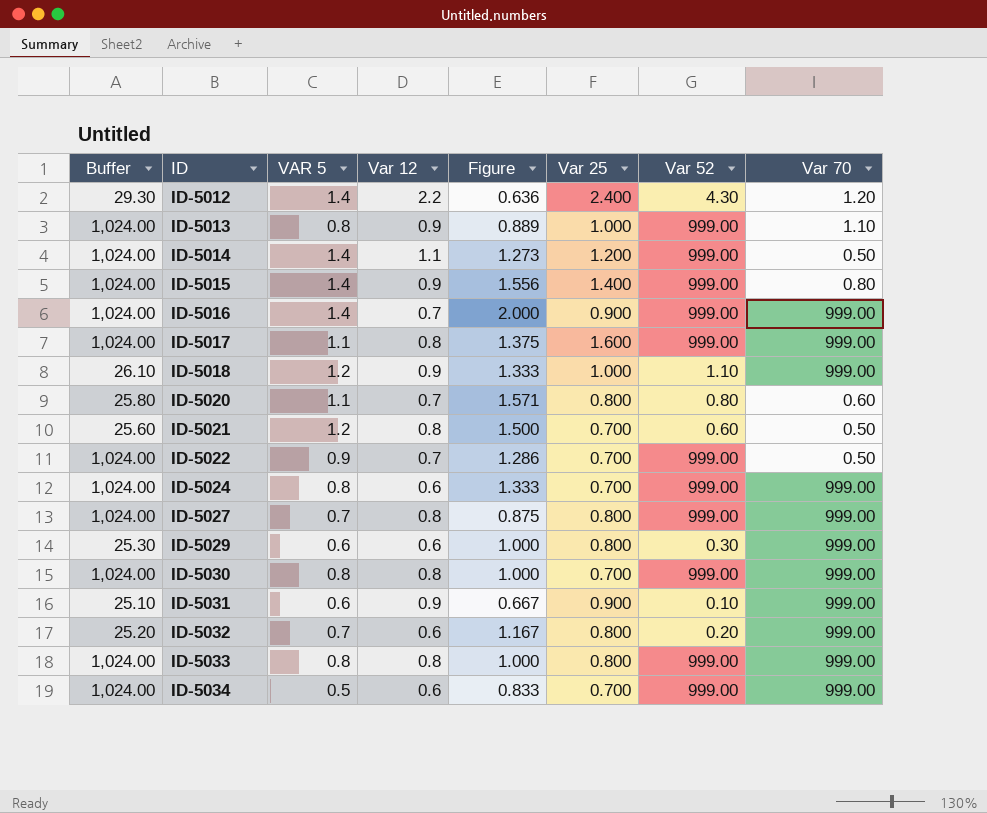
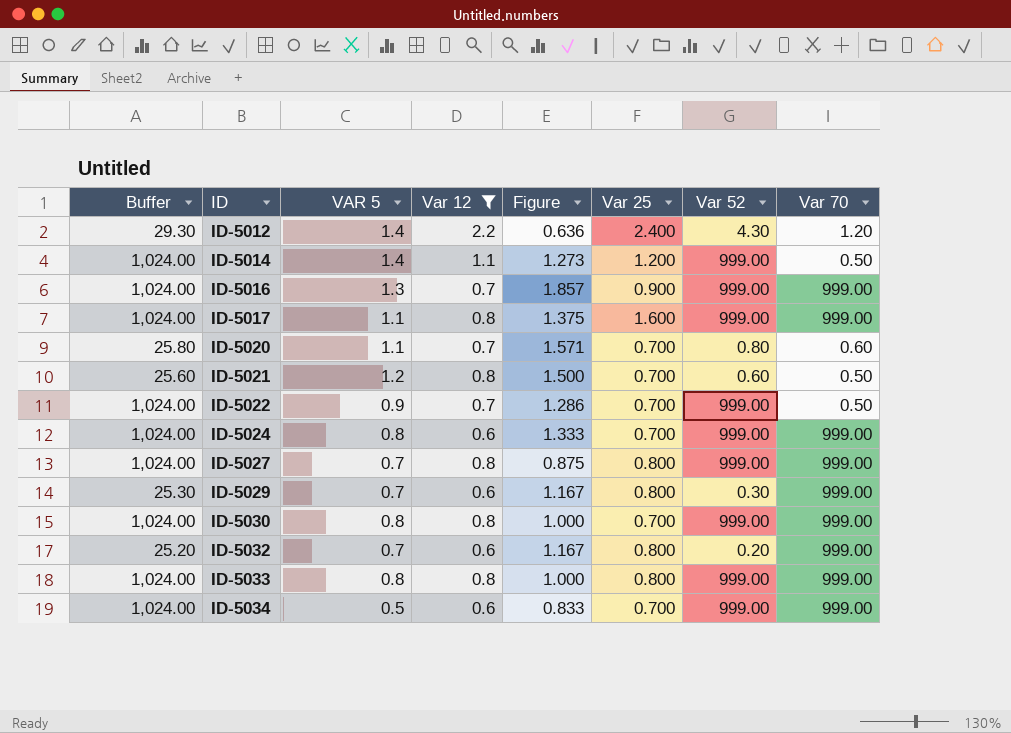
filter: none -> Var 12 != 0.9
ID-5016 | VAR 5: 1.4 -> 1.3
ID-5016 | Figure: 2.000 -> 1.857
ID-5020 | Var 25: 0.800 -> 0.700
ID-5029 | VAR 5: 0.6 -> 0.7
ID-5029 | Figure: 1.000 -> 1.167

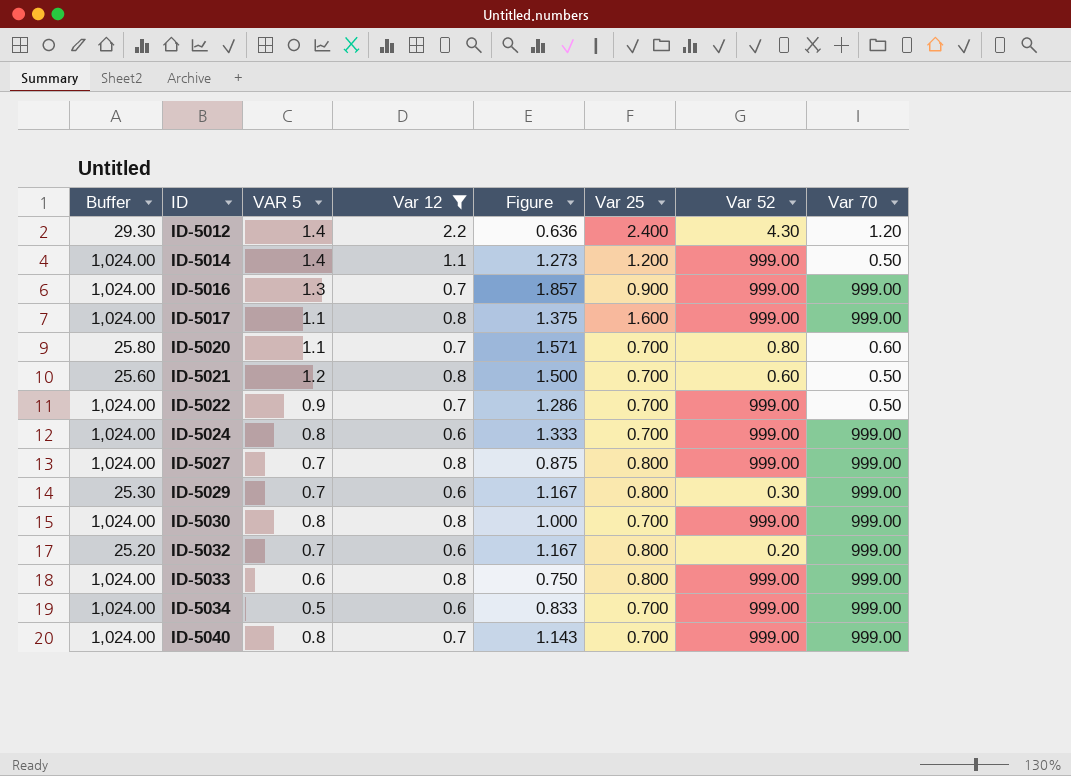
ID-5033 | VAR 5: 0.8 -> 0.6
ID-5033 | Figure: 1.000 -> 0.750
row ID-5040: none -> 1,024.00 | 0.8 | 0.7 | 1.143 | 0.700 | 999.00 | 999.00

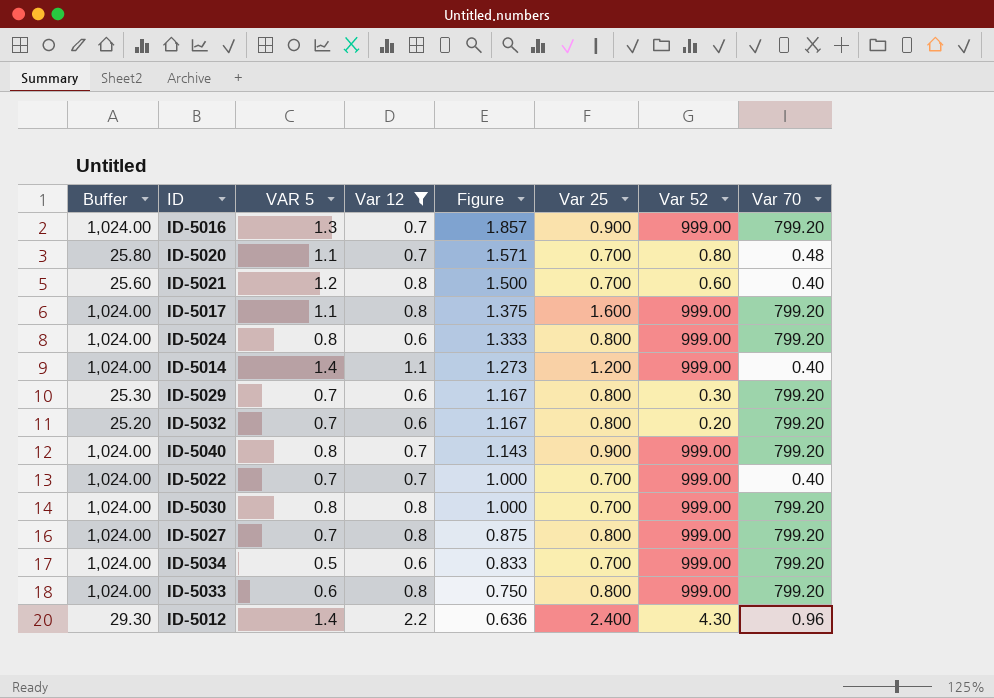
row order: ID ascending -> Figure descending
ID-5016 | Var 70: 999.00 -> 799.20
ID-5020 | Var 70: 0.60 -> 0.48
ID-5021 | Var 70: 0.50 -> 0.40
ID-5017 | Var 70: 999.00 -> 799.20
ID-5024 | Var 25: 0.700 -> 0.800
ID-5024 | Var 70: 999.00 -> 799.20
ID-5014 | Var 70: 0.50 -> 0.40
ID-5029 | Var 70: 999.00 -> 799.20
ID-5032 | Var 70: 999.00 -> 799.20
ID-5040 | Var 25: 0.700 -> 0.900
ID-5040 | Var 70: 999.00 -> 799.20
ID-5022 | VAR 5: 0.9 -> 0.7
ID-5022 | Figure: 1.286 -> 1.000
ID-5022 | Var 70: 0.50 -> 0.40
ID-5030 | Var 70: 999.00 -> 799.20
ID-5027 | Var 70: 999.00 -> 799.20
ID-5034 | Var 70: 999.00 -> 799.20
ID-5033 | Var 70: 999.00 -> 799.20
ID-5012 | Var 70: 1.20 -> 0.96

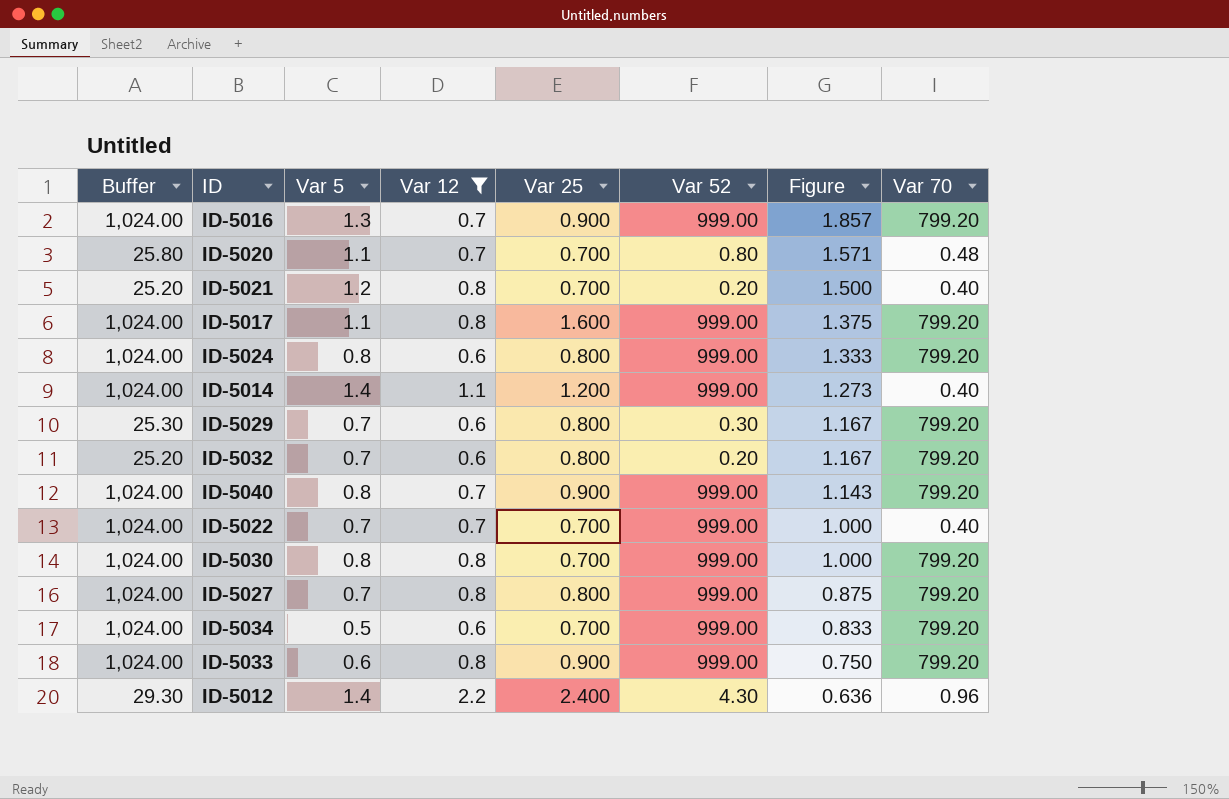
column name: VAR 5 -> Var 5
column Figure | position: 5 -> 7
ID-5021 | Buffer: 25.60 -> 25.20
ID-5021 | Var 52: 0.60 -> 0.20
ID-5033 | Var 25: 0.800 -> 0.900

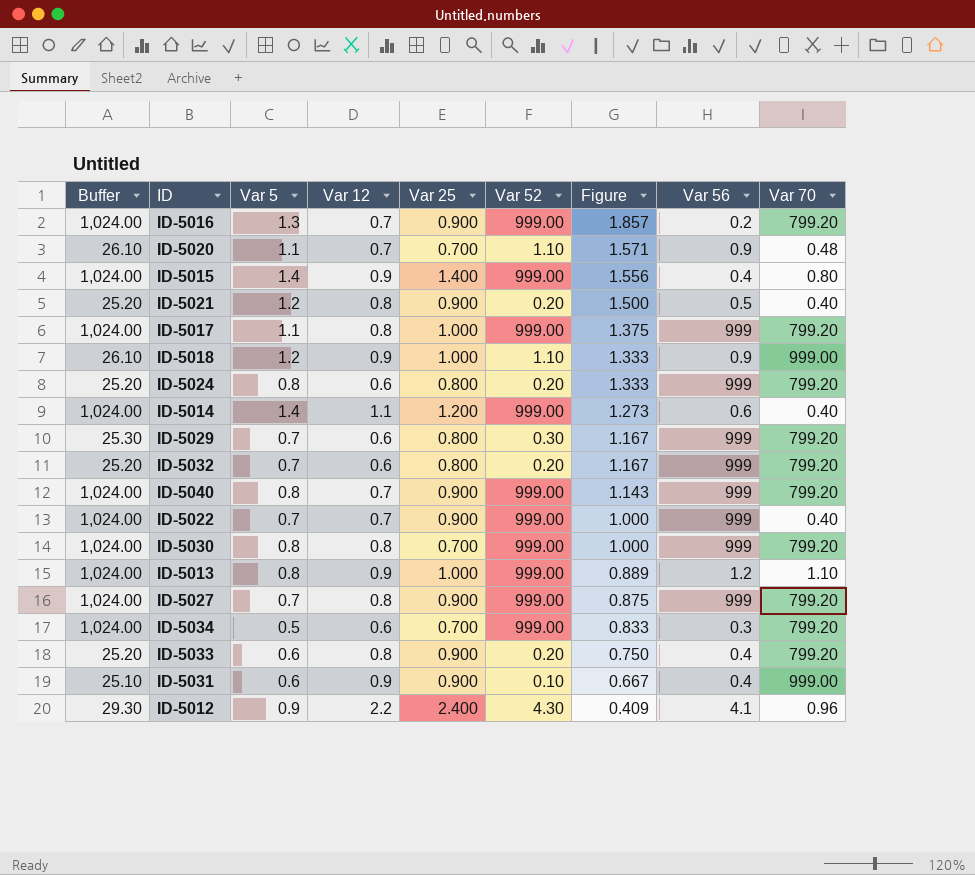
filter: Var 12 != 0.9 -> none
column Var 56 | position: none -> 8
ID-5020 | Buffer: 25.80 -> 26.10
ID-5020 | Var 52: 0.80 -> 1.10
ID-5021 | Var 25: 0.700 -> 0.900
ID-5017 | Var 25: 1.600 -> 1.000
ID-5024 | Buffer: 1,024.00 -> 25.20
ID-5024 | Var 52: 999.00 -> 0.20
ID-5022 | Var 25: 0.700 -> 0.900
ID-5027 | Var 25: 0.800 -> 0.900
ID-5033 | Buffer: 1,024.00 -> 25.20
ID-5033 | Var 52: 999.00 -> 0.20
ID-5012 | Var 5: 1.4 -> 0.9
ID-5012 | Figure: 0.636 -> 0.409

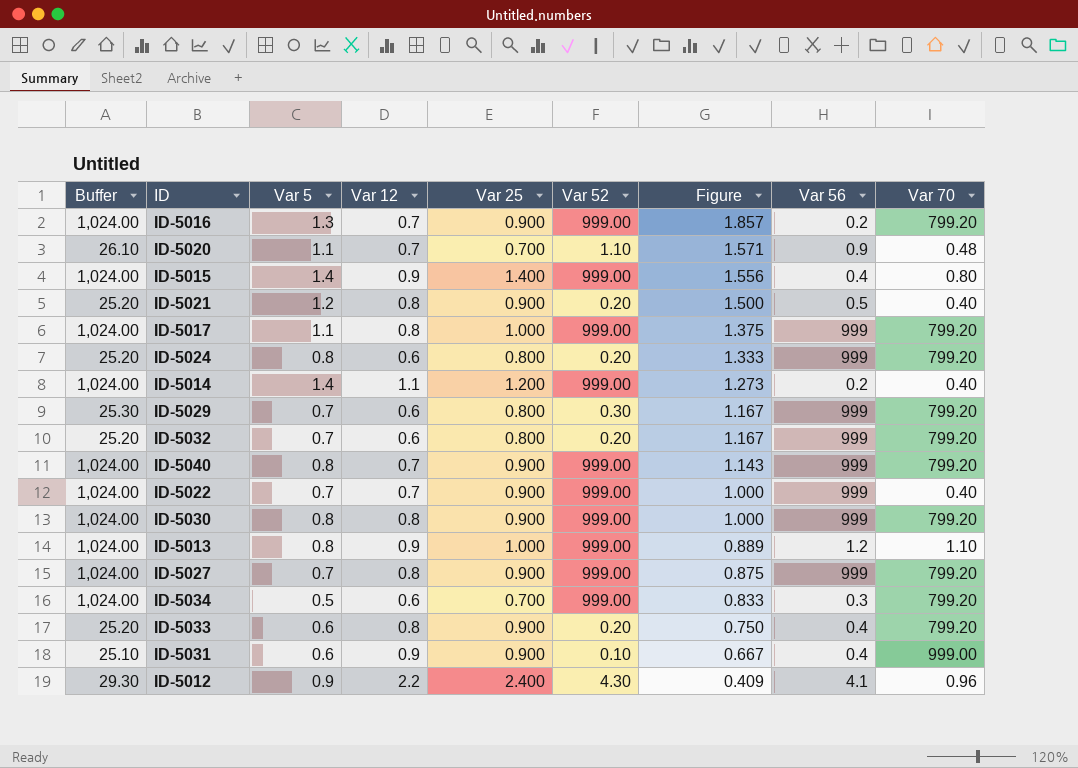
row ID-5018: 26.10 | 1.2 | 0.9 | 1.000 | 1.10 | 1.333 | 0.9 | 999.00 -> none
ID-5014 | Var 56: 0.6 -> 0.2
ID-5030 | Var 25: 0.700 -> 0.900

